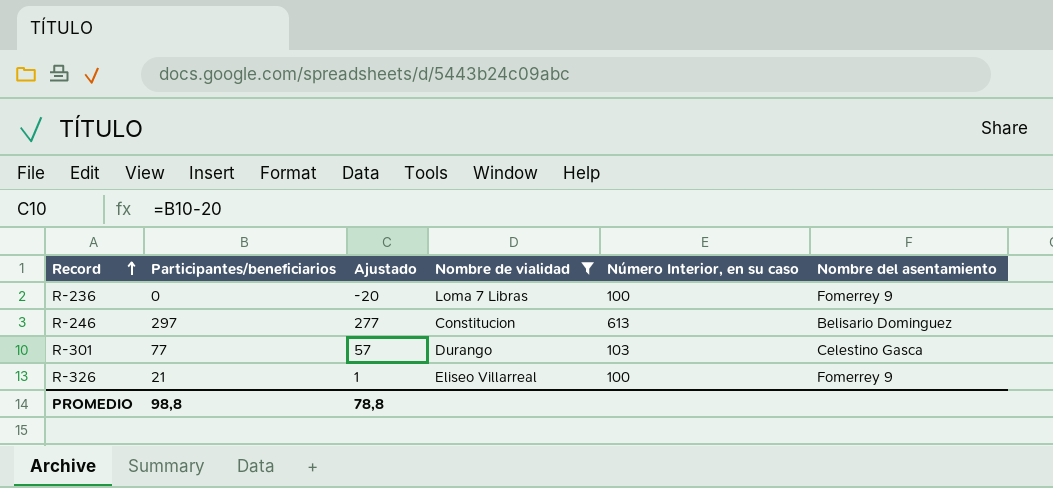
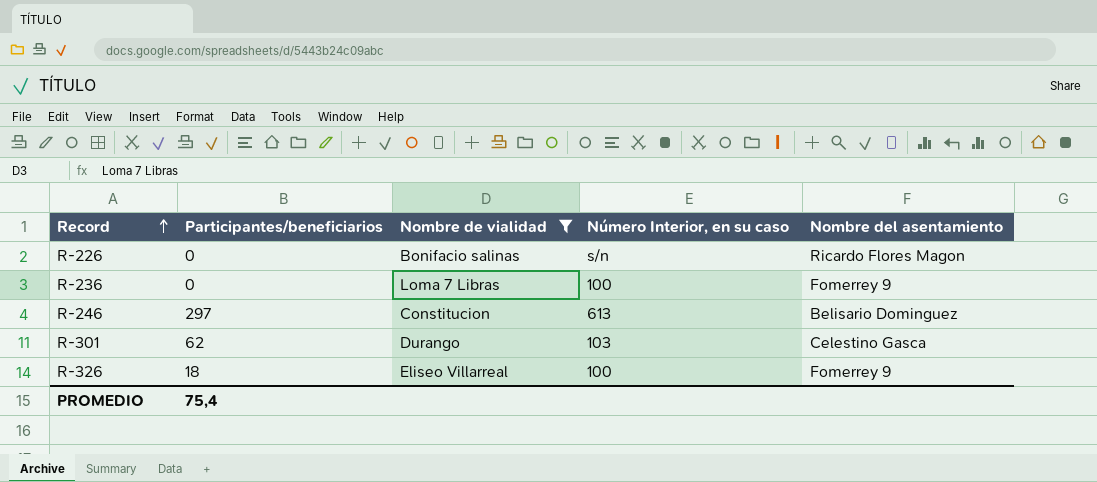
column Ajustado | formula: [Participantes/beneficiarios] - 20 -> none
row R-226: none -> 0 | Bonifacio salinas | s/n | Ricardo Flores Magon
R-301 | Participantes/beneficiarios: 77 -> 62
R-326 | Participantes/beneficiarios: 21 -> 18
PROMEDIO | Participantes/beneficiarios: 98,8 -> 75,4

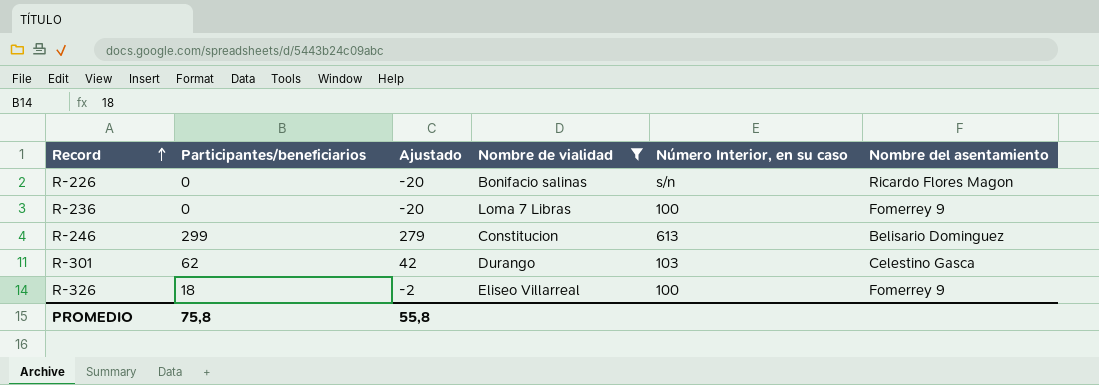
column Ajustado | formula: none -> [Participantes/beneficiarios] - 20
R-246 | Participantes/beneficiarios: 297 -> 299
PROMEDIO | Participantes/beneficiarios: 75,4 -> 75,8

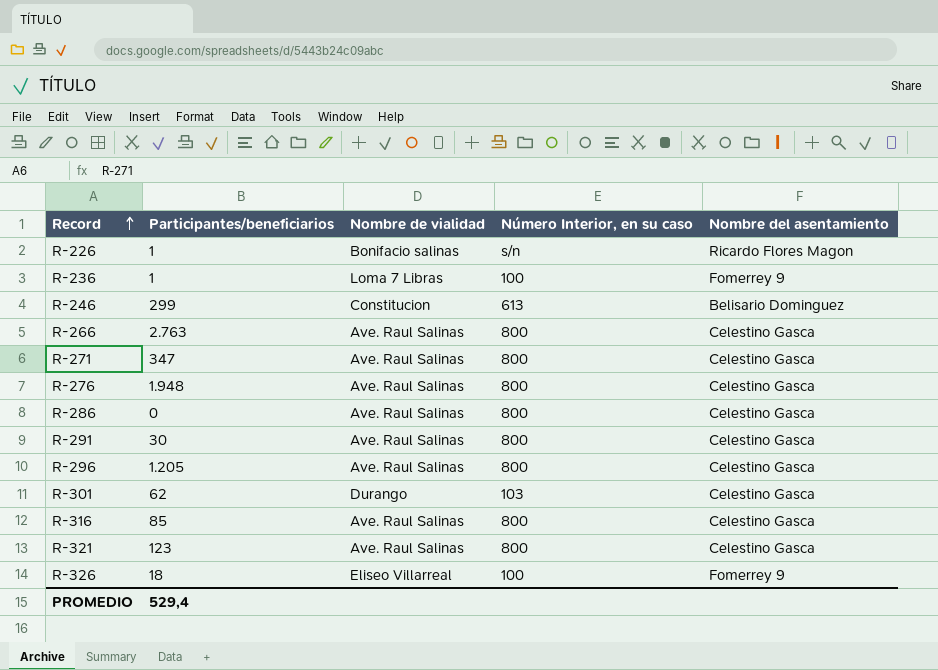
filter: Nombre de vialidad != Ave. Raul Salinas -> none
column Ajustado | formula: [Participantes/beneficiarios] - 20 -> none
R-226 | Participantes/beneficiarios: 0 -> 1
R-236 | Participantes/beneficiarios: 0 -> 1
PROMEDIO | Participantes/beneficiarios: 75,8 -> 529,4

